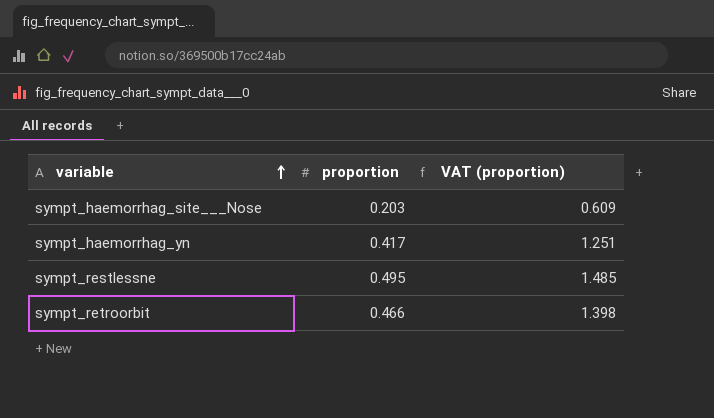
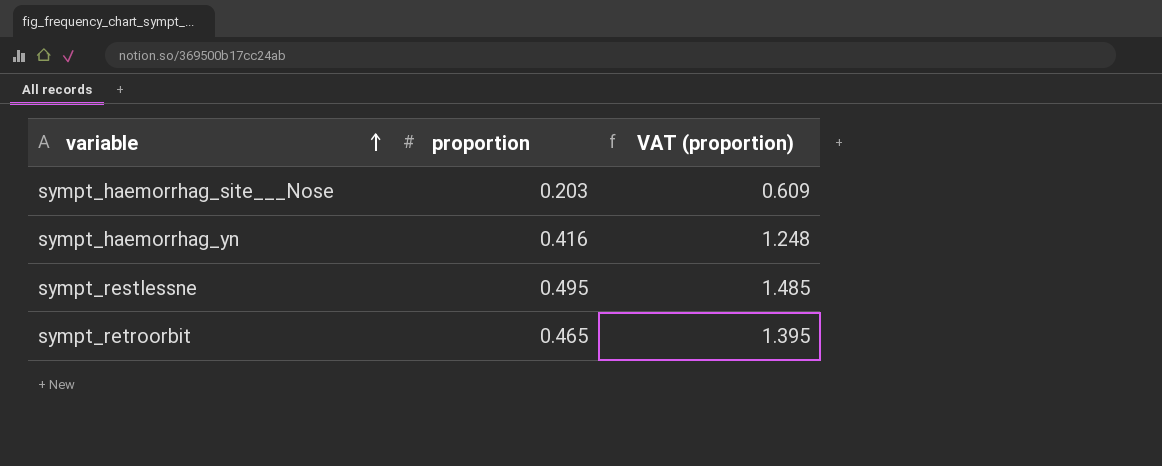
sympt_haemorrhag_yn | proportion: 0.417 -> 0.416
sympt_haemorrhag_yn | VAT (proportion): 1.251 -> 1.248
sympt_retroorbit | proportion: 0.466 -> 0.465
sympt_retroorbit | VAT (proportion): 1.398 -> 1.395

